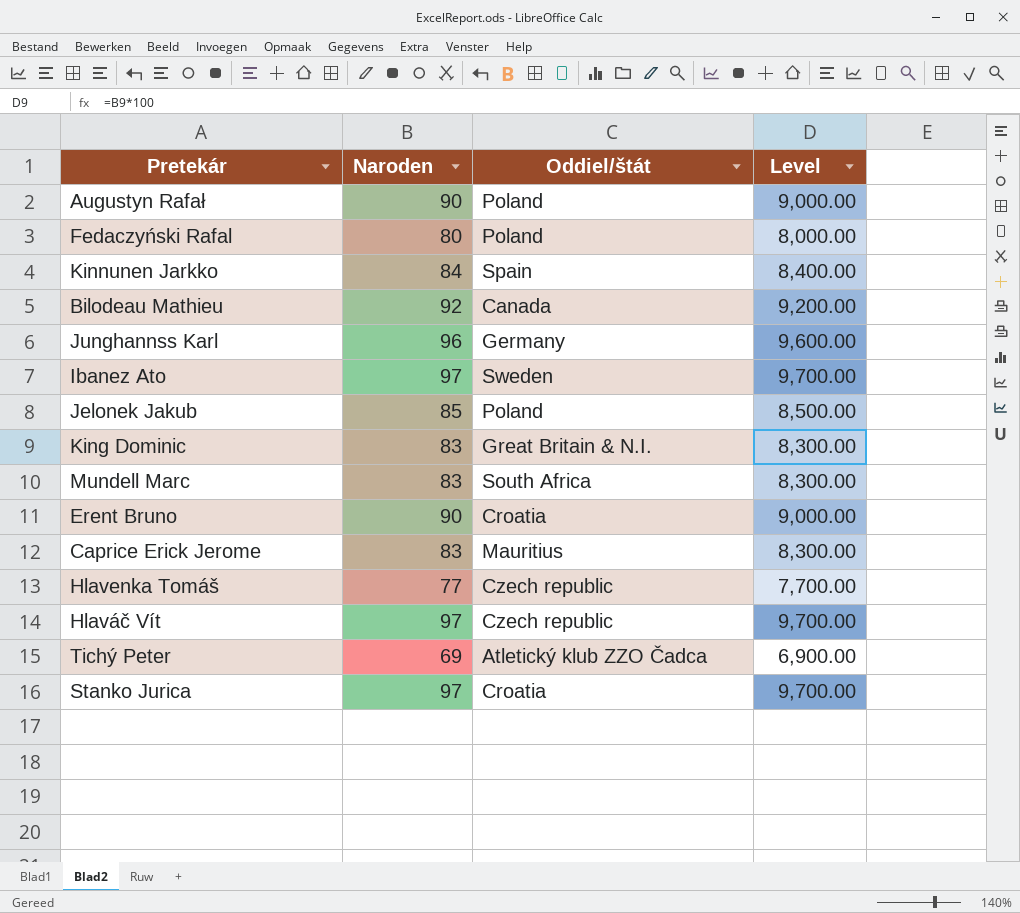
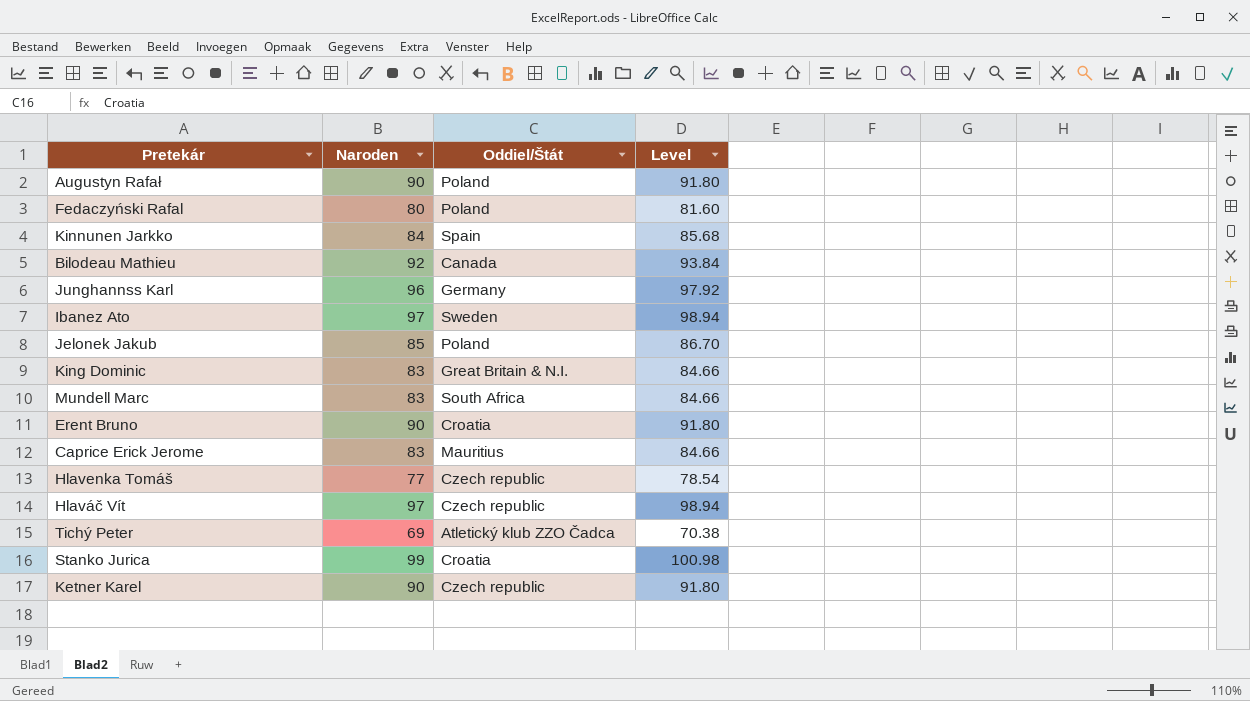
column name: Oddiel/štát -> Oddiel/Štát
column Level | formula: [Naroden] * 100 -> [Naroden] * 1.02
Stanko Jurica | Naroden: 97 -> 99
row Ketner Karel: none -> 90 | Czech republic | 91.80

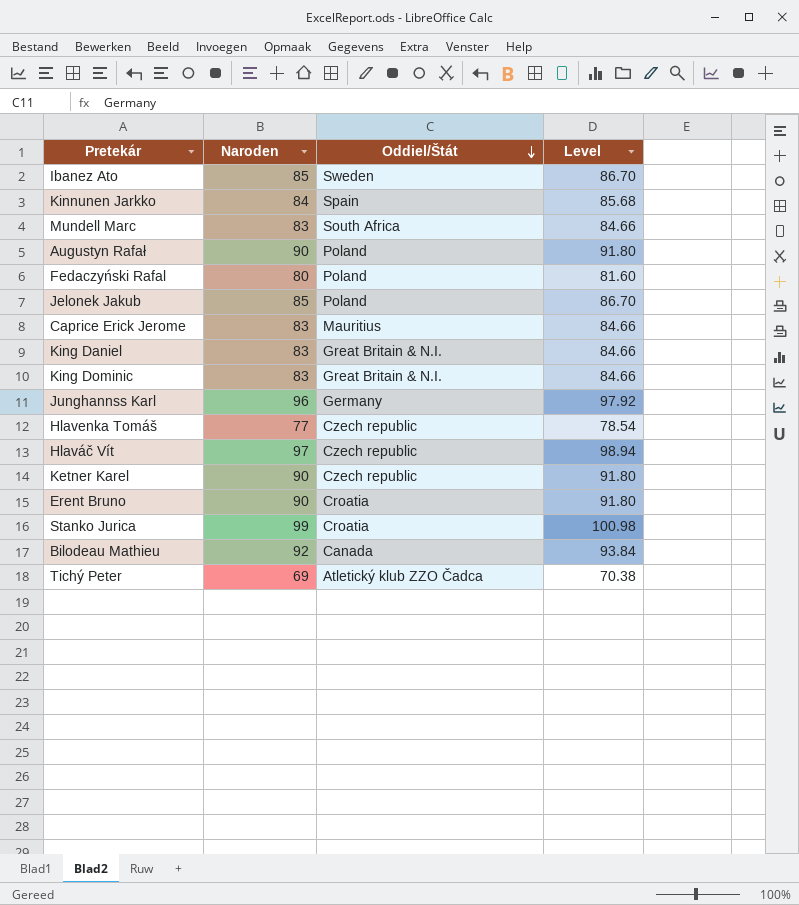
row order: none -> Oddiel/Štát descending
Ibanez Ato | Naroden: 97 -> 85
Ibanez Ato | Level: 98.94 -> 86.70
row King Daniel: none -> 83 | Great Britain & N.I. | 84.66

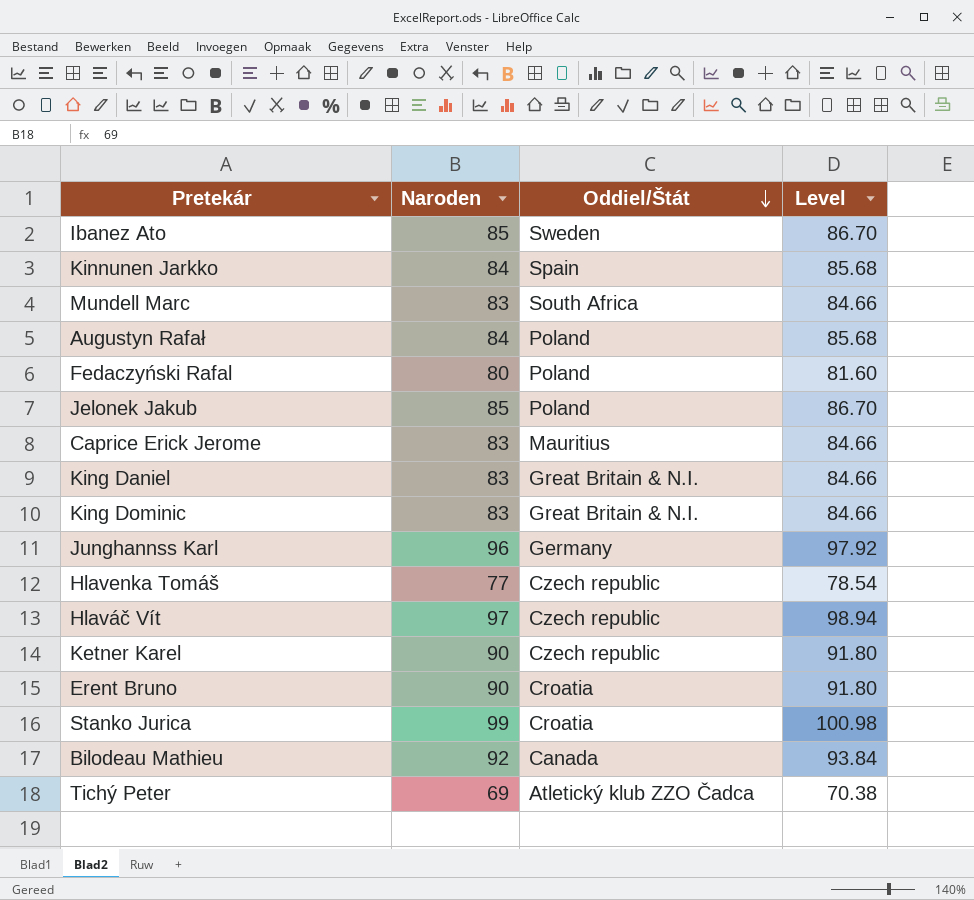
Augustyn Rafał | Naroden: 90 -> 84
Augustyn Rafał | Level: 91.80 -> 85.68

